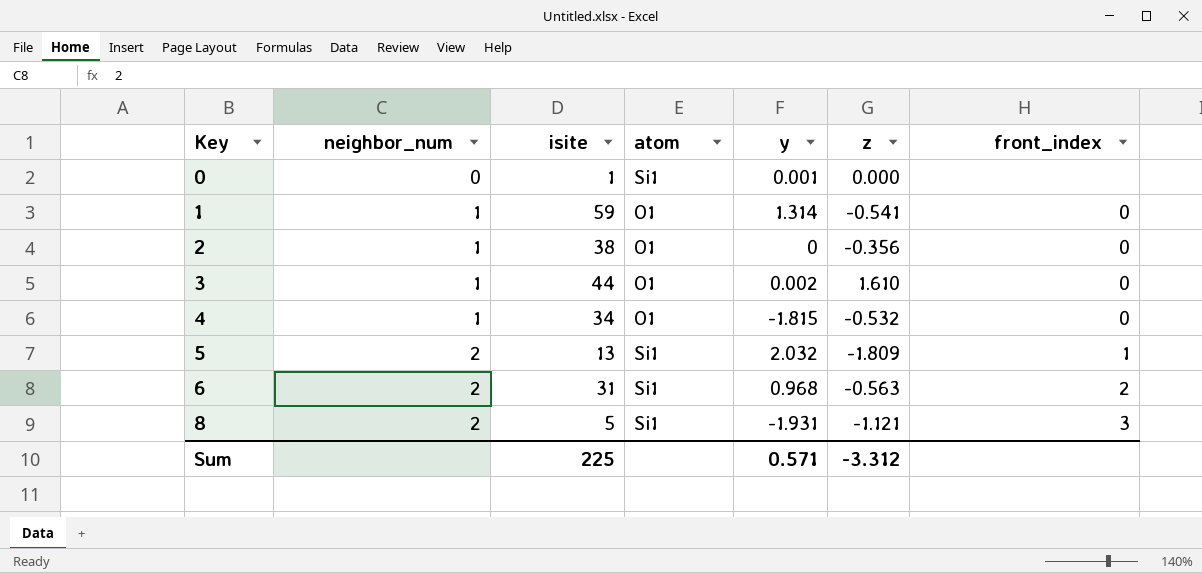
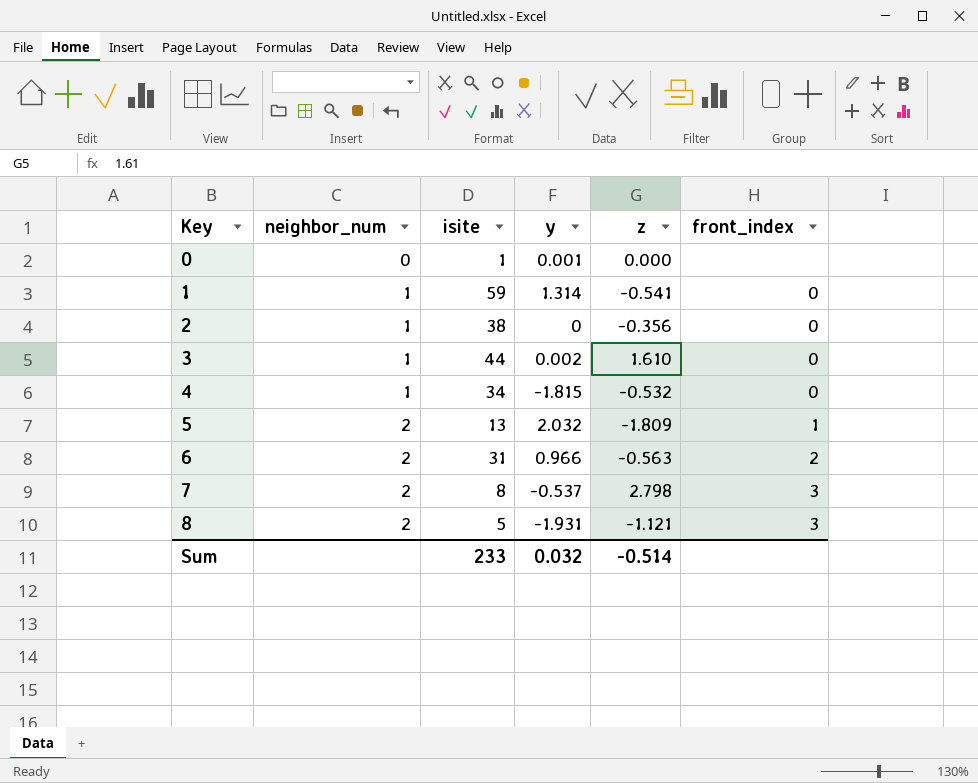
column atom | position: 4 -> none
6 | y: 0.968 -> 0.966
row 7: none -> 2 | 8 | -0.537 | 2.798 | 3
Sum | isite: 225 -> 233
Sum | y: 0.571 -> 0.032
Sum | z: -3.312 -> -0.514

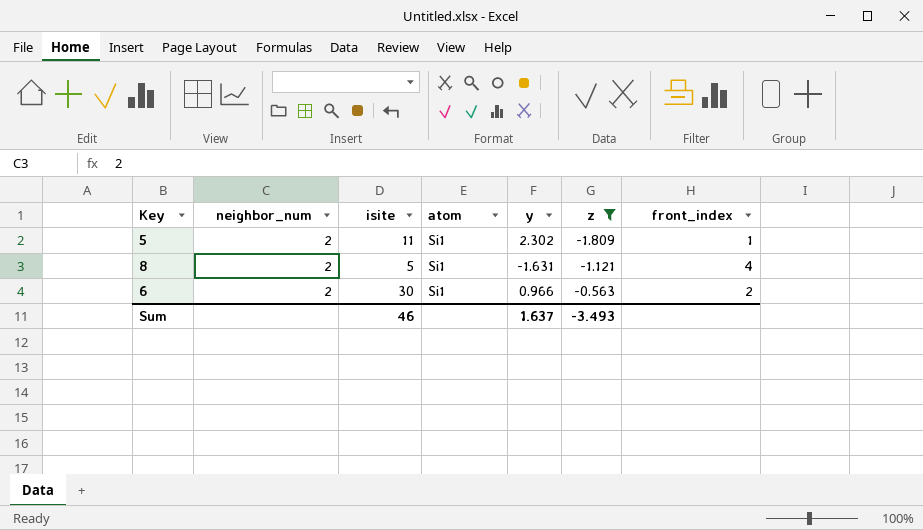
filter: none -> z <= -0.563
row order: Key ascending -> z ascending
column atom | position: none -> 4
5 | isite: 13 -> 11
5 | y: 2.032 -> 2.302
8 | y: -1.931 -> -1.631
8 | front_index: 3 -> 4
6 | isite: 31 -> 30
Sum | isite: 233 -> 46
Sum | y: 0.032 -> 1.637
Sum | z: -0.514 -> -3.493

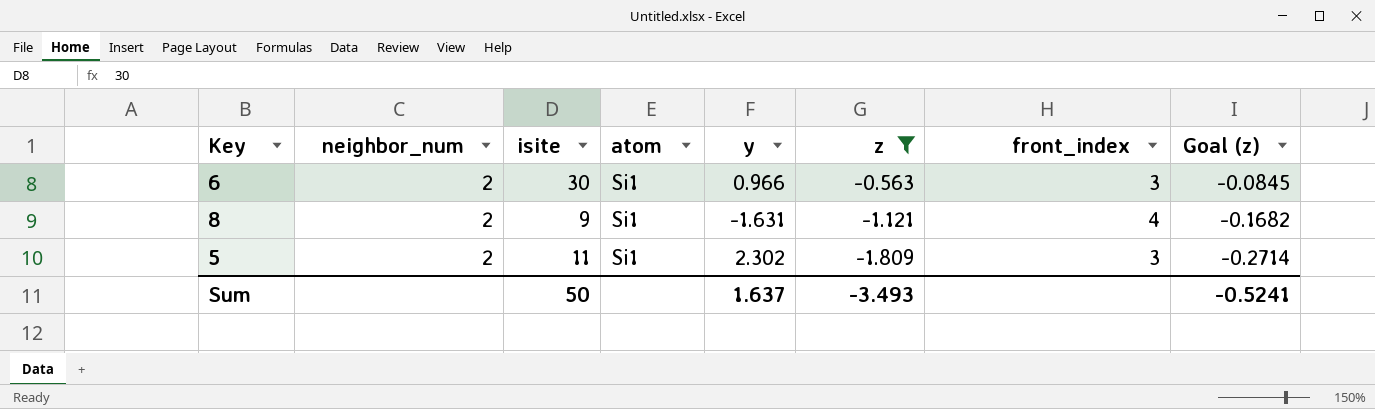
row order: z ascending -> z descending
column Goal (z) | formula: none -> [z] * 0.15
6 | front_index: 2 -> 3
8 | isite: 5 -> 9
5 | front_index: 1 -> 3
Sum | isite: 46 -> 50

